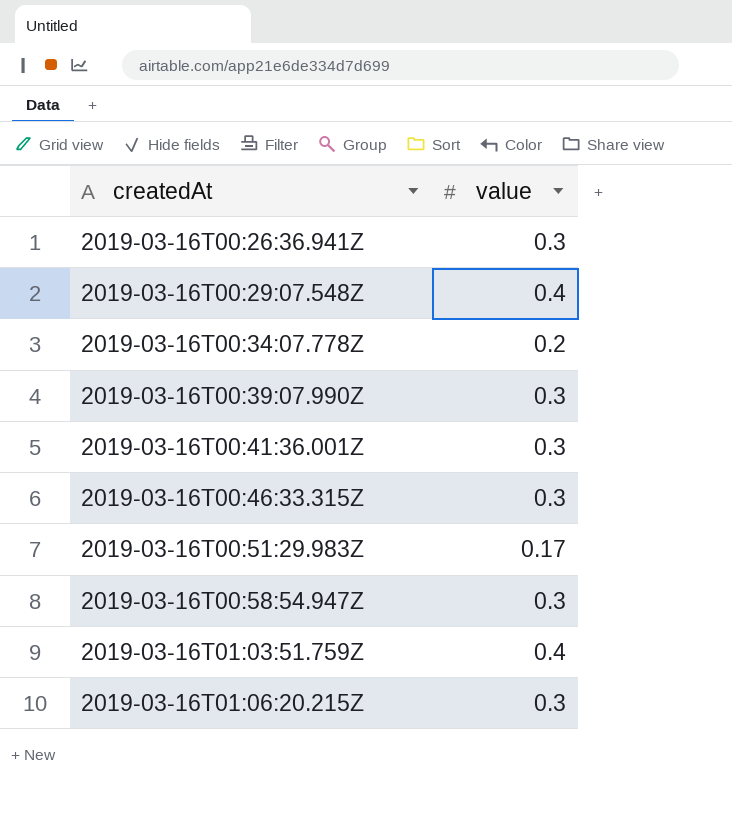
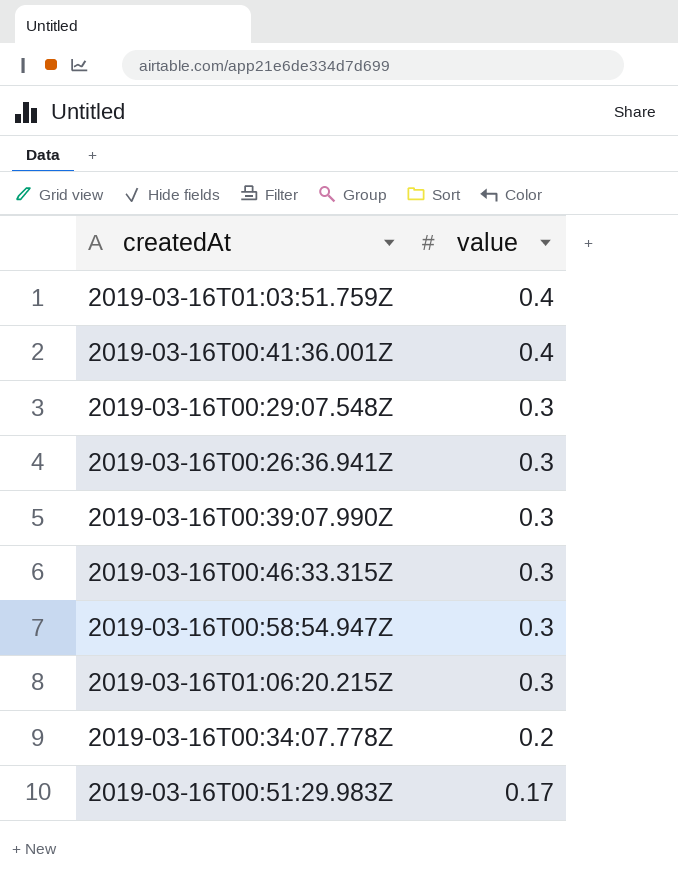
row order: createdAt ascending -> value descending
2019-03-16T00:41:36.001Z | value: 0.3 -> 0.4
2019-03-16T00:29:07.548Z | value: 0.4 -> 0.3

